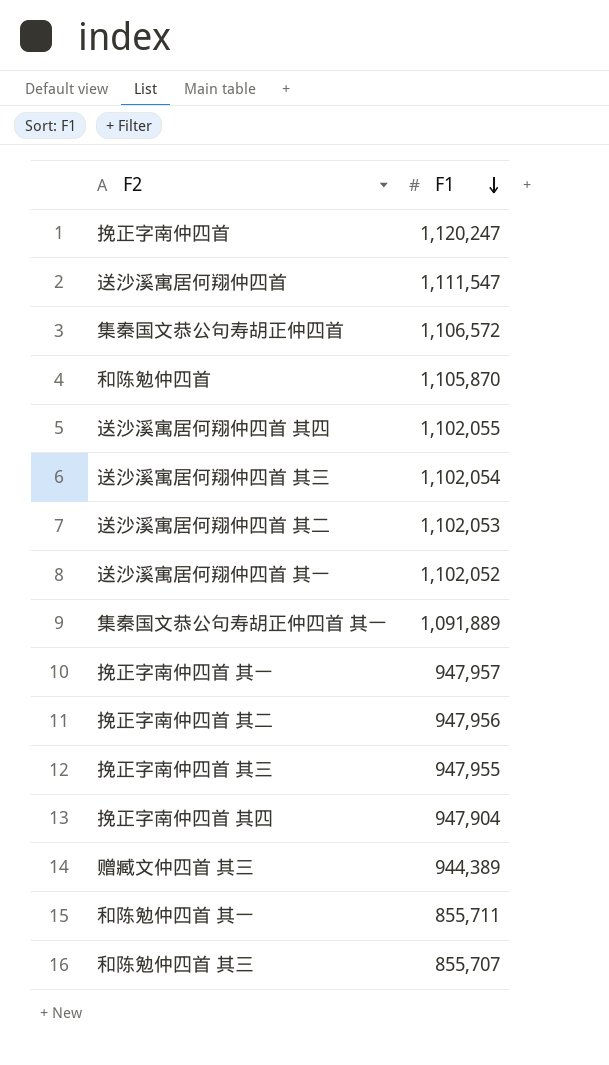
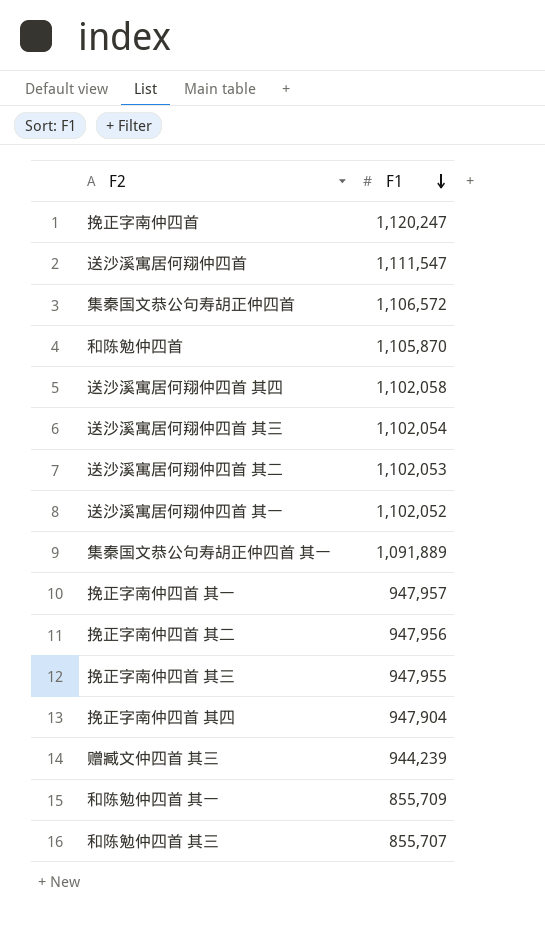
送沙溪寓居何翔仲四首 其四 | F1: 1,102,055 -> 1,102,058
赠臧文仲四首 其三 | F1: 944,389 -> 944,239
和陈勉仲四首 其一 | F1: 855,711 -> 855,709

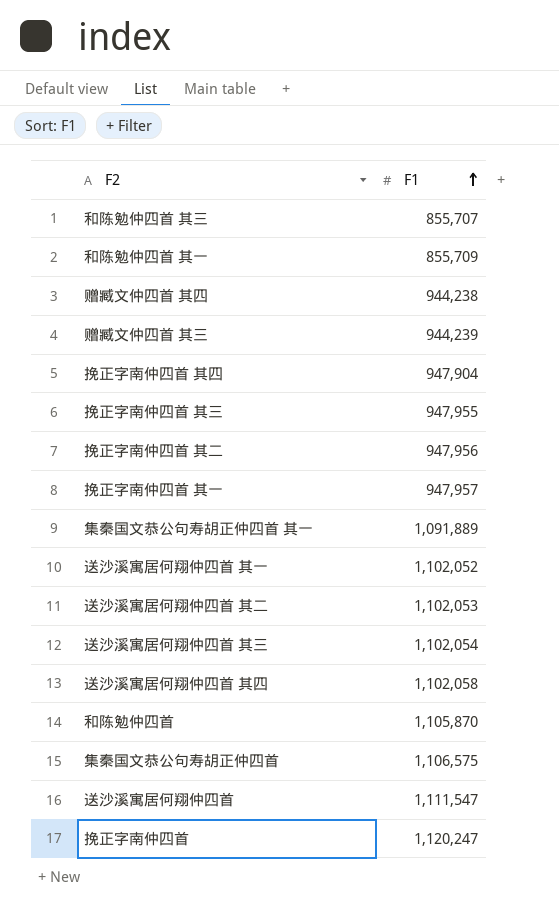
row order: F1 descending -> F1 ascending
row 赠臧文仲四首 其四: none -> 944,238
集秦国文恭公句寿胡正仲四首 | F1: 1,106,572 -> 1,106,575

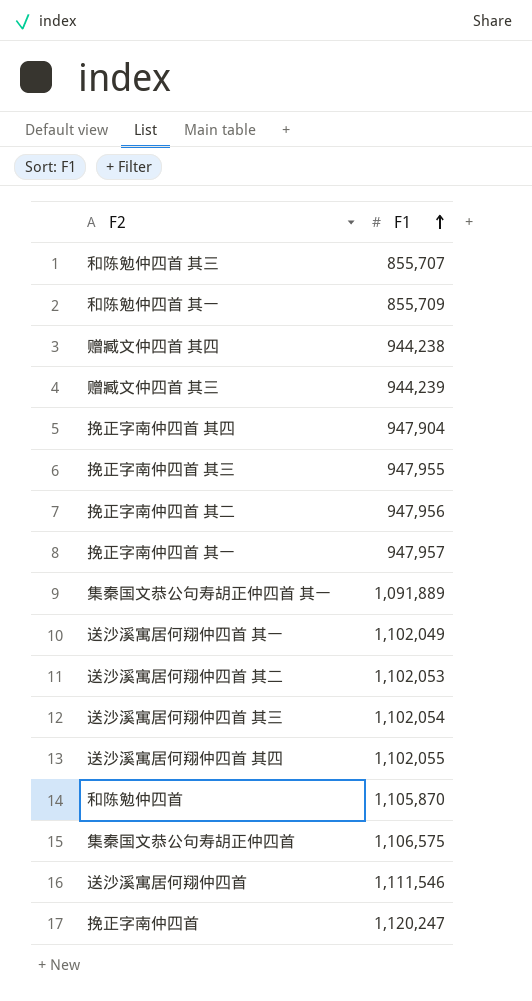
送沙溪寓居何翔仲四首 其一 | F1: 1,102,052 -> 1,102,049
送沙溪寓居何翔仲四首 其四 | F1: 1,102,058 -> 1,102,055
送沙溪寓居何翔仲四首 | F1: 1,111,547 -> 1,111,546

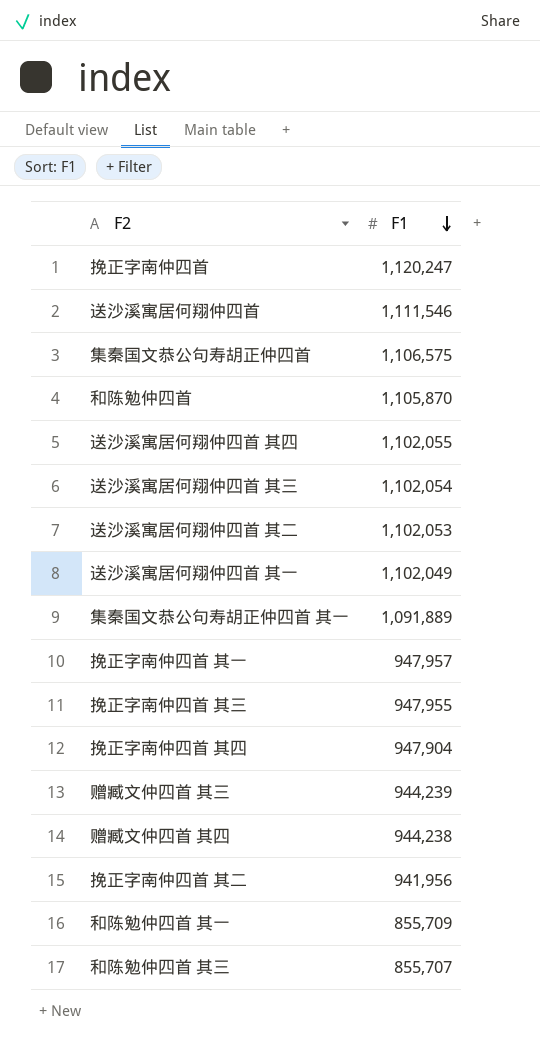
row order: F1 ascending -> F1 descending
挽正字南仲四首 其二 | F1: 947,956 -> 941,956

